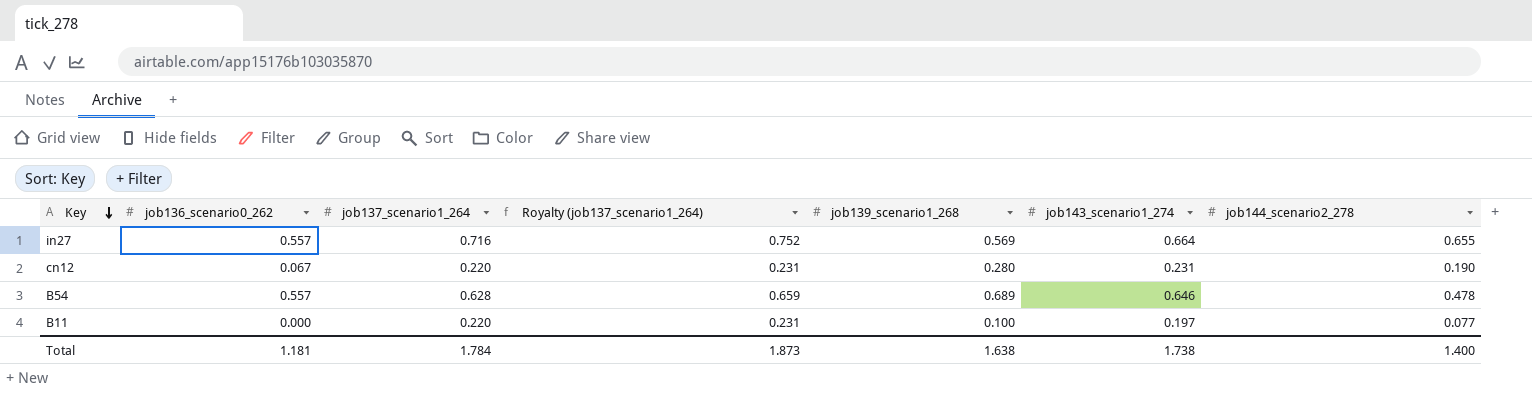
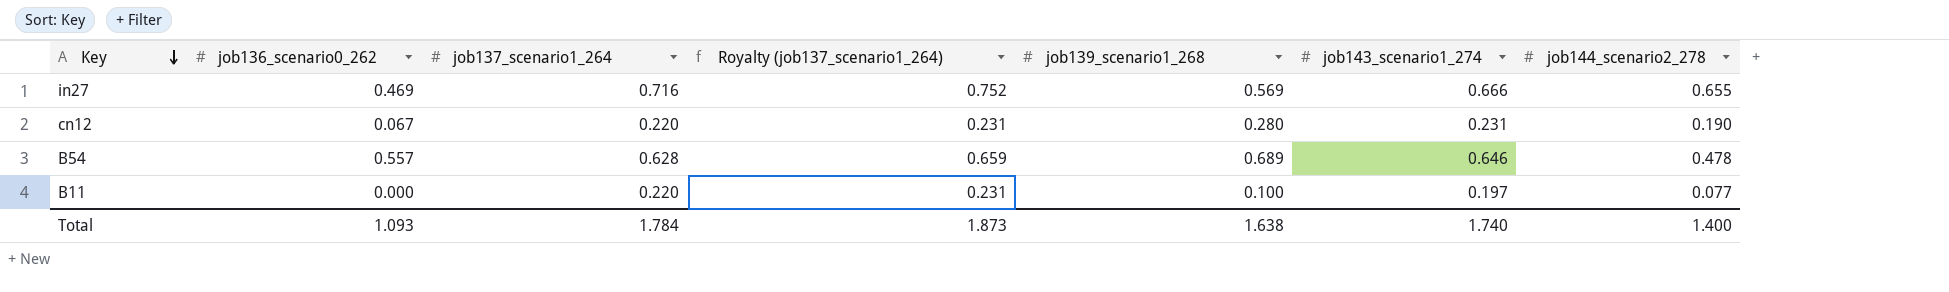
in27 | job136_scenario0_262: 0.557 -> 0.469
in27 | job143_scenario1_274: 0.664 -> 0.666
Total | job136_scenario0_262: 1.181 -> 1.093
Total | job143_scenario1_274: 1.738 -> 1.740

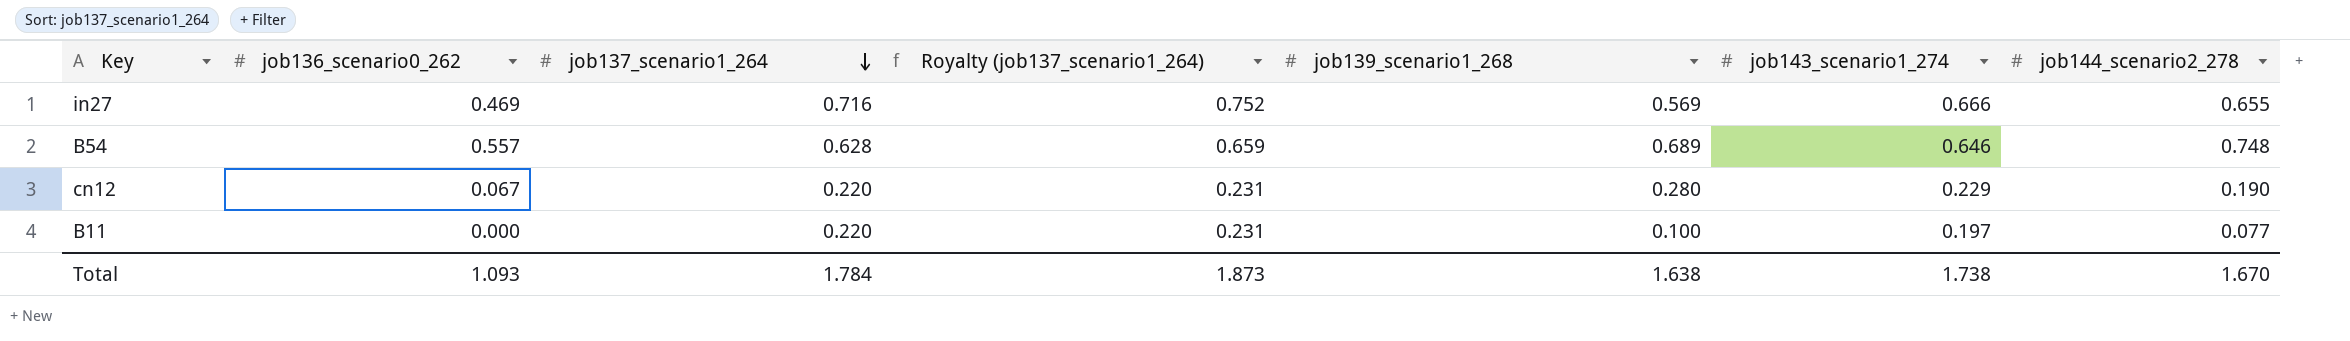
row order: Key descending -> job137_scenario1_264 descending
B54 | job144_scenario2_278: 0.478 -> 0.748
cn12 | job143_scenario1_274: 0.231 -> 0.229
Total | job143_scenario1_274: 1.740 -> 1.738
Total | job144_scenario2_278: 1.400 -> 1.670

